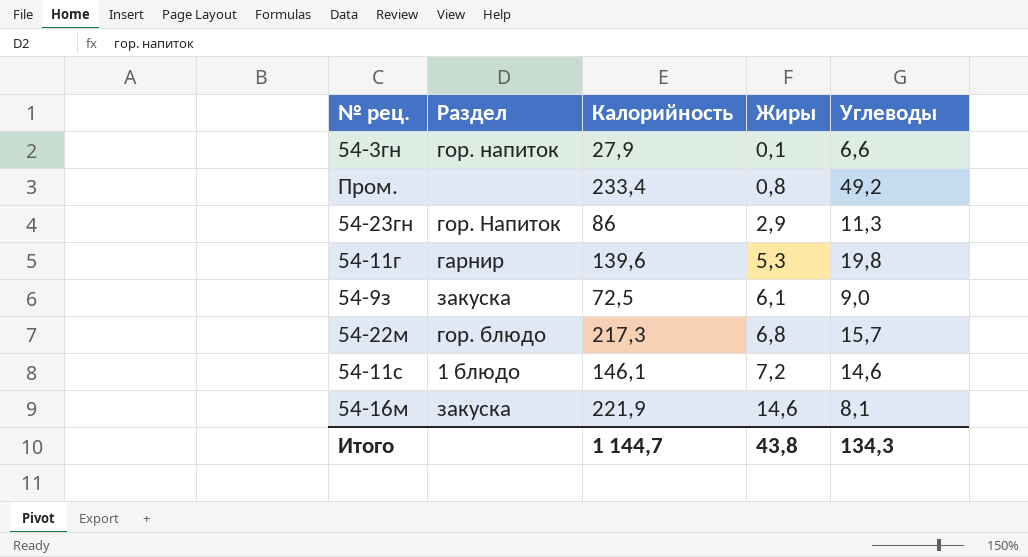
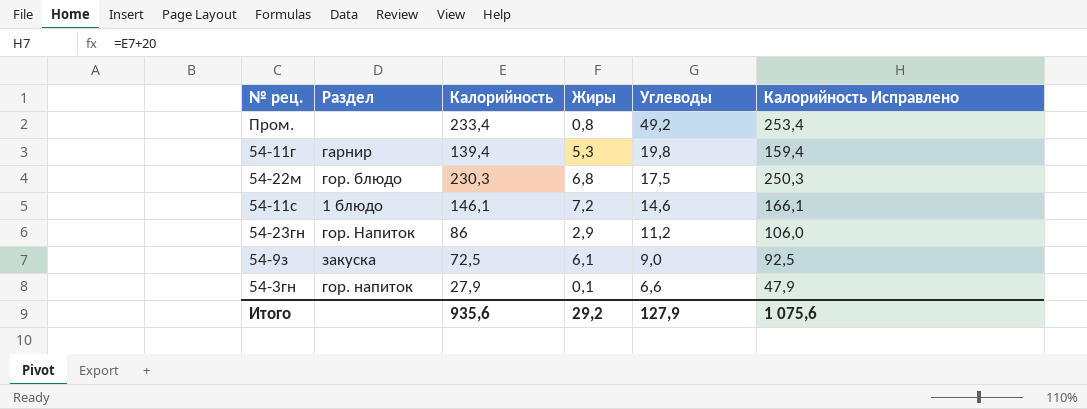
row order: Жиры ascending -> Углеводы descending
column Калорийность Исправлено | formula: none -> [Калорийность] + 20
row 54-16м: закуска | 221,9 | 14,6 | 8,1 -> none
54-11г | Калорийность: 139,6 -> 139,4
54-22м | Калорийность: 217,3 -> 230,3
54-22м | Углеводы: 15,7 -> 17,5
54-23гн | Углеводы: 11,3 -> 11,2
Итого | Калорийность: 1 144,7 -> 935,6
Итого | Жиры: 43,8 -> 29,2
Итого | Углеводы: 134,3 -> 127,9

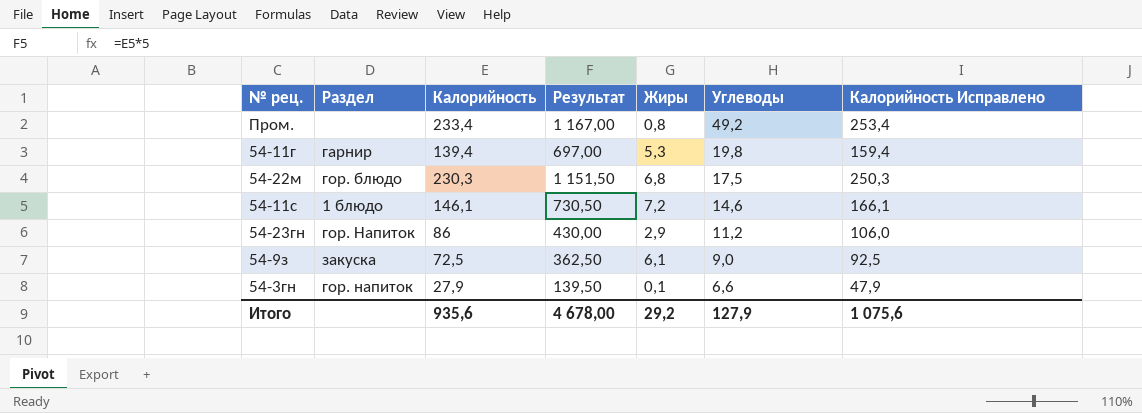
column Результат | formula: none -> [Калорийность] * 5

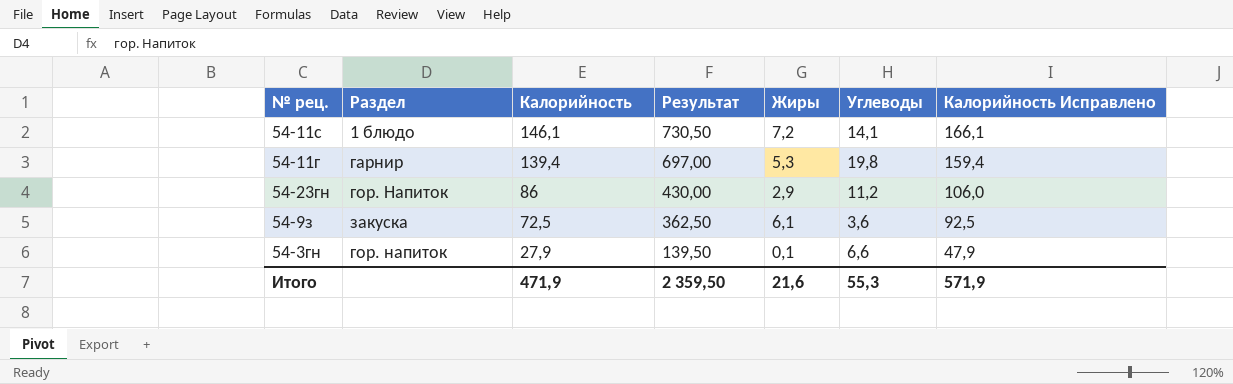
row order: Углеводы descending -> Калорийность descending
row Пром.: none | 233,4 | 1 167,00 | 0,8 | 49,2 | 253,4 -> none
row 54-22м: гор. блюдо | 230,3 | 1 151,50 | 6,8 | 17,5 | 250,3 -> none
54-11с | Углеводы: 14,6 -> 14,1
54-9з | Углеводы: 9,0 -> 3,6
Итого | Калорийность: 935,6 -> 471,9
Итого | Результат: 4 678,00 -> 2 359,50
Итого | Жиры: 29,2 -> 21,6
Итого | Углеводы: 127,9 -> 55,3
Итого | Калорийность Исправлено: 1 075,6 -> 571,9

